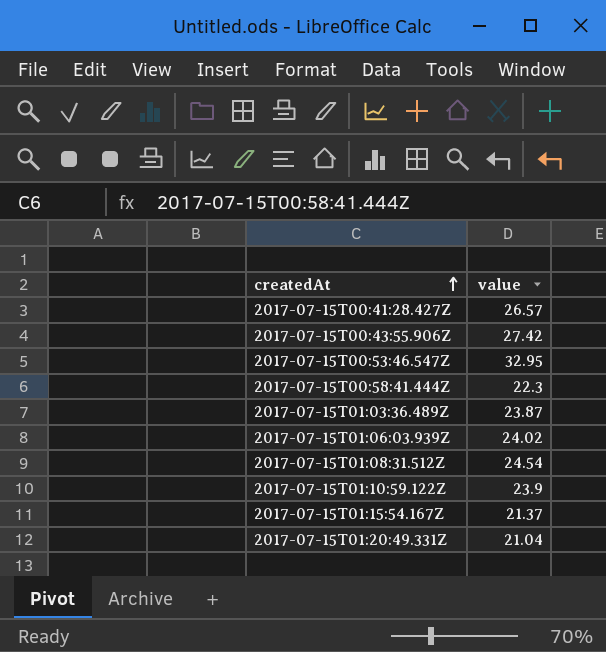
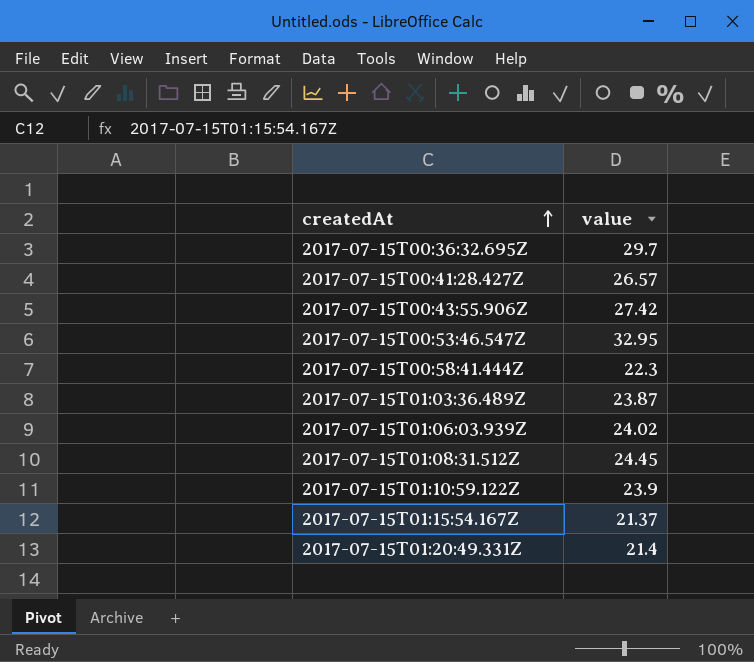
row 2017-07-15T00:36:32.695Z: none -> 29.7
2017-07-15T01:08:31.512Z | value: 24.54 -> 24.45
2017-07-15T01:20:49.331Z | value: 21.04 -> 21.4

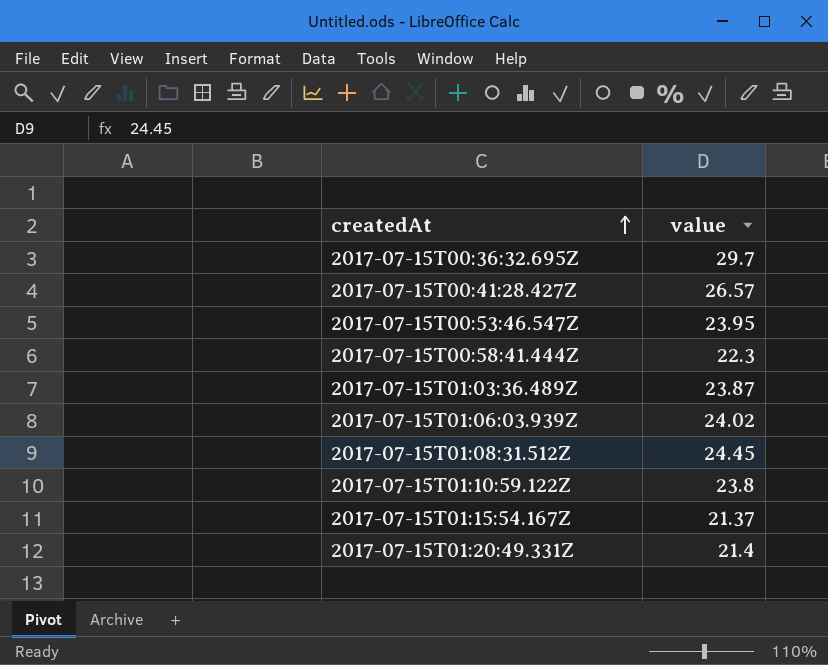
row 2017-07-15T00:43:55.906Z: 27.42 -> none
2017-07-15T00:53:46.547Z | value: 32.95 -> 23.95
2017-07-15T01:10:59.122Z | value: 23.9 -> 23.8

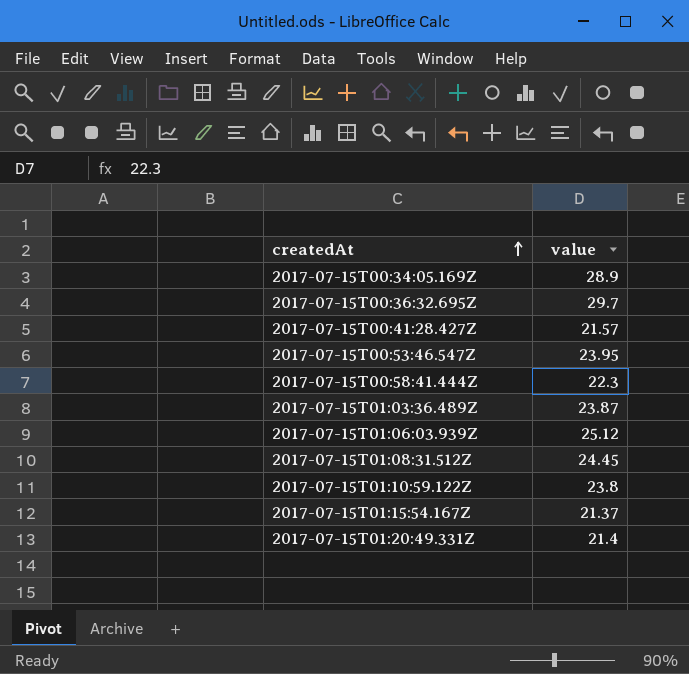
row 2017-07-15T00:34:05.169Z: none -> 28.9
2017-07-15T00:41:28.427Z | value: 26.57 -> 21.57
2017-07-15T01:06:03.939Z | value: 24.02 -> 25.12

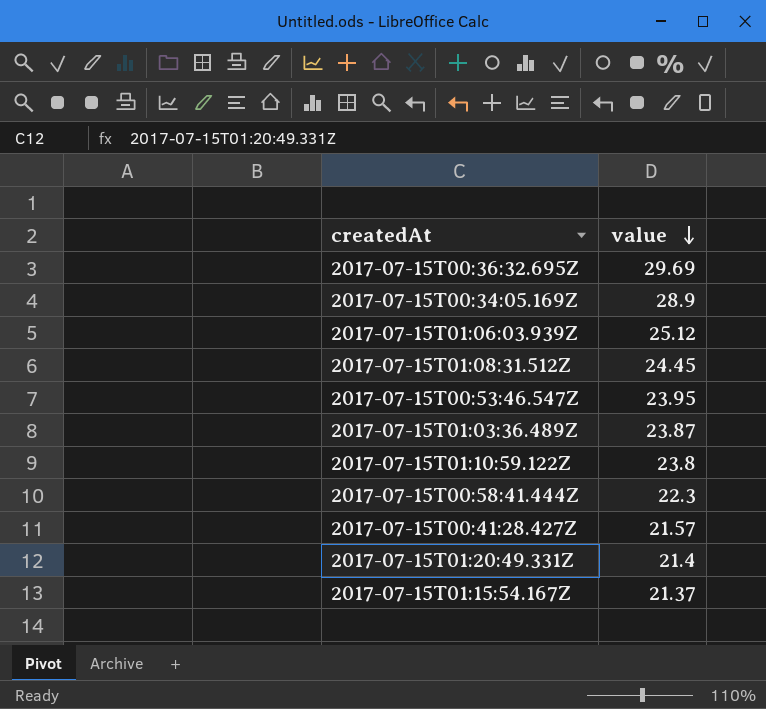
row order: createdAt ascending -> value descending
2017-07-15T00:36:32.695Z | value: 29.7 -> 29.69

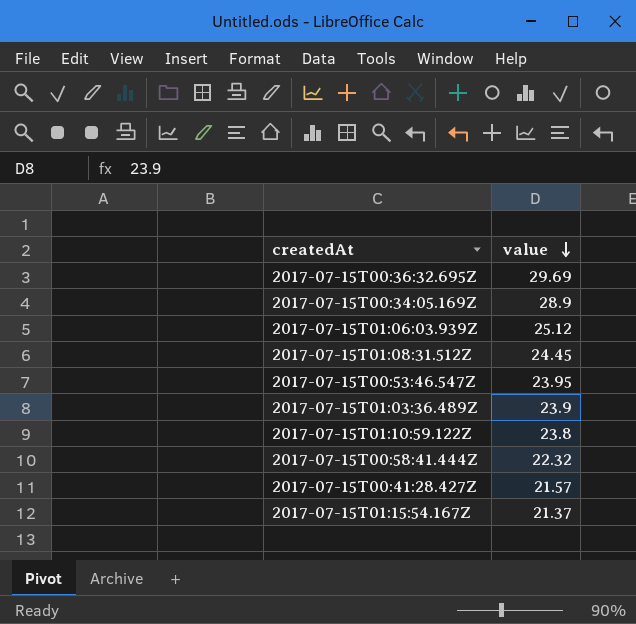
row 2017-07-15T01:20:49.331Z: 21.4 -> none
2017-07-15T01:03:36.489Z | value: 23.87 -> 23.9
2017-07-15T00:58:41.444Z | value: 22.3 -> 22.32

